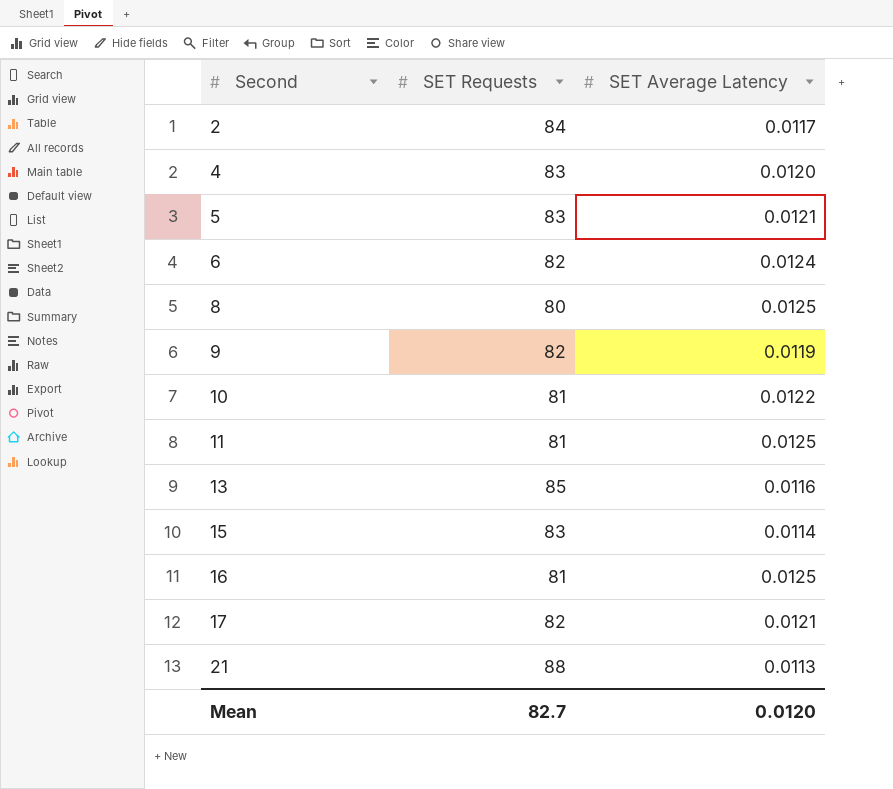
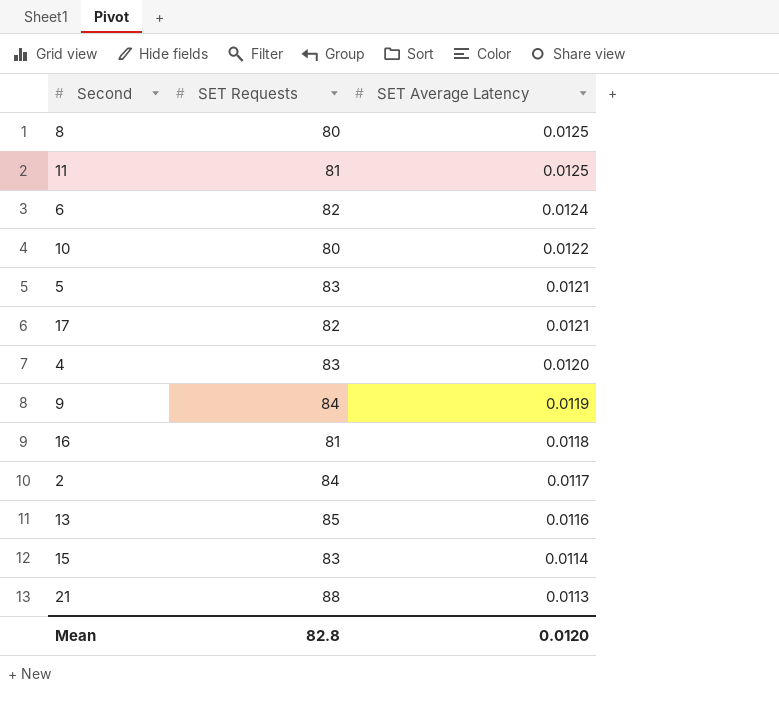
row order: Second ascending -> SET Average Latency descending
10 | SET Requests: 81 -> 80
9 | SET Requests: 82 -> 84
16 | SET Average Latency: 0.0125 -> 0.0118
Mean | SET Requests: 82.7 -> 82.8

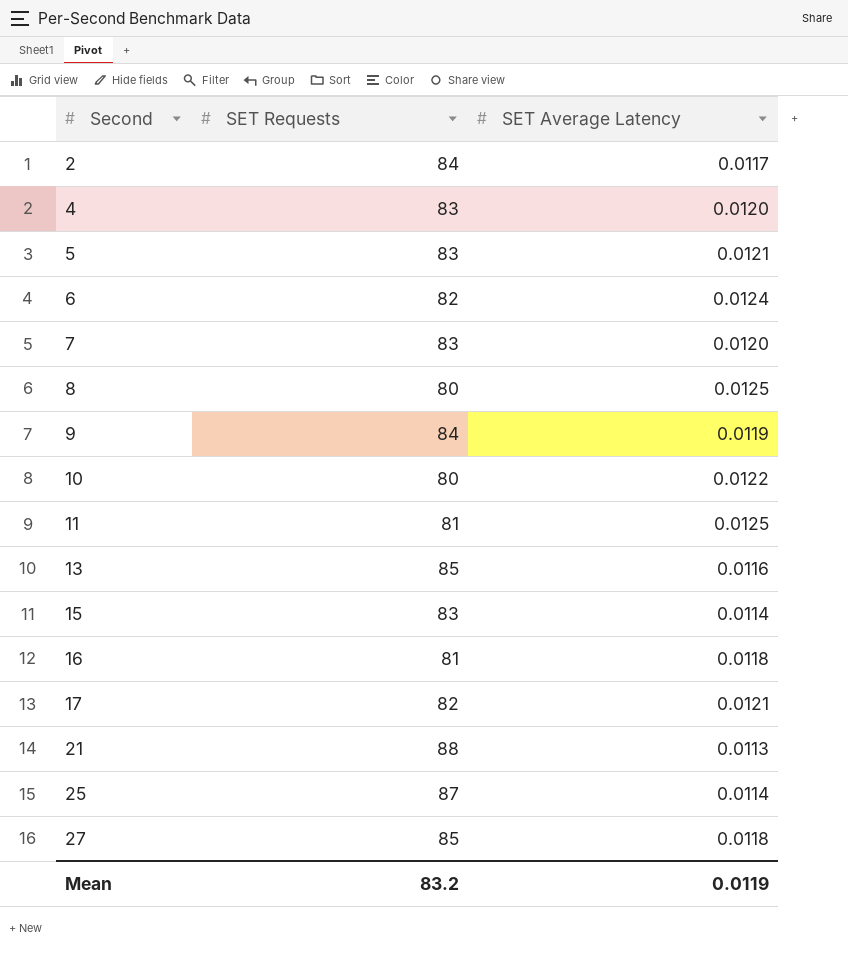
row order: SET Average Latency descending -> Second ascending
row 7: none -> 83 | 0.0120
row 25: none -> 87 | 0.0114
row 27: none -> 85 | 0.0118
Mean | SET Requests: 82.8 -> 83.2
Mean | SET Average Latency: 0.0120 -> 0.0119

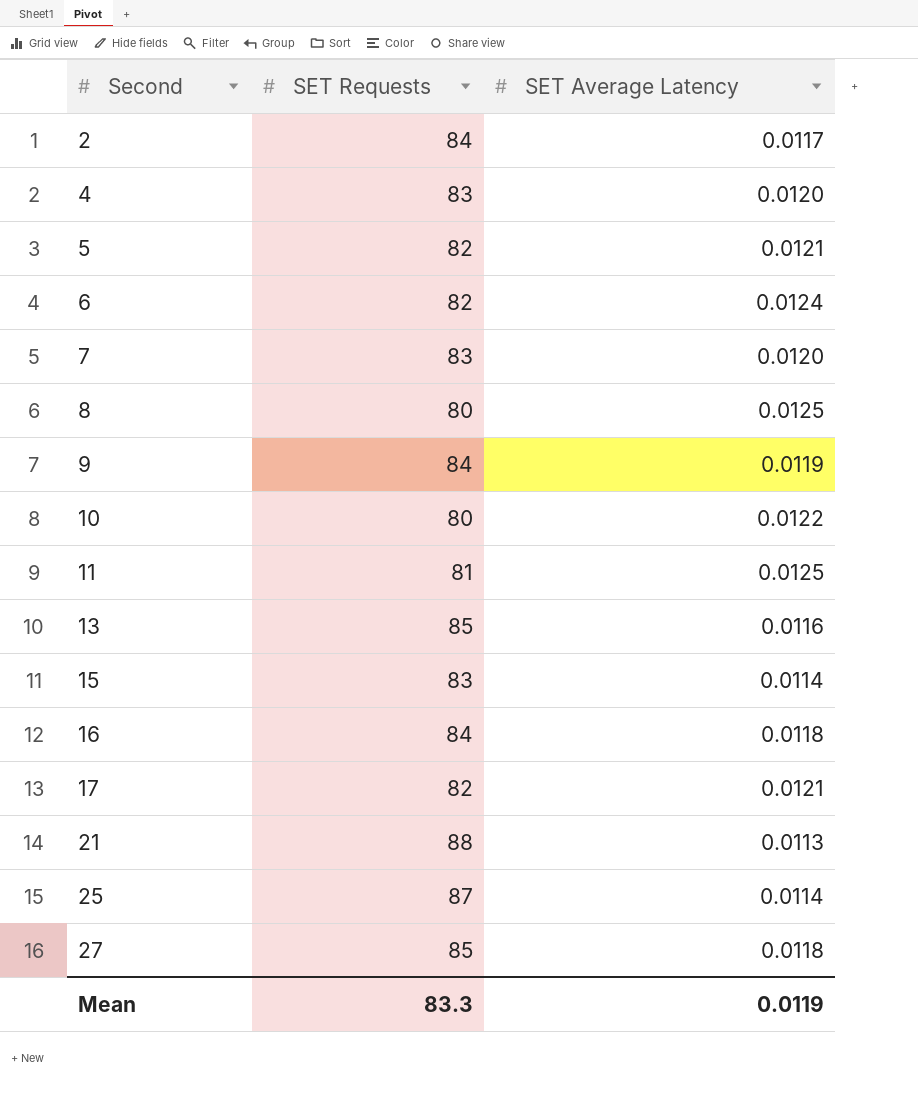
5 | SET Requests: 83 -> 82
16 | SET Requests: 81 -> 84
Mean | SET Requests: 83.2 -> 83.3

